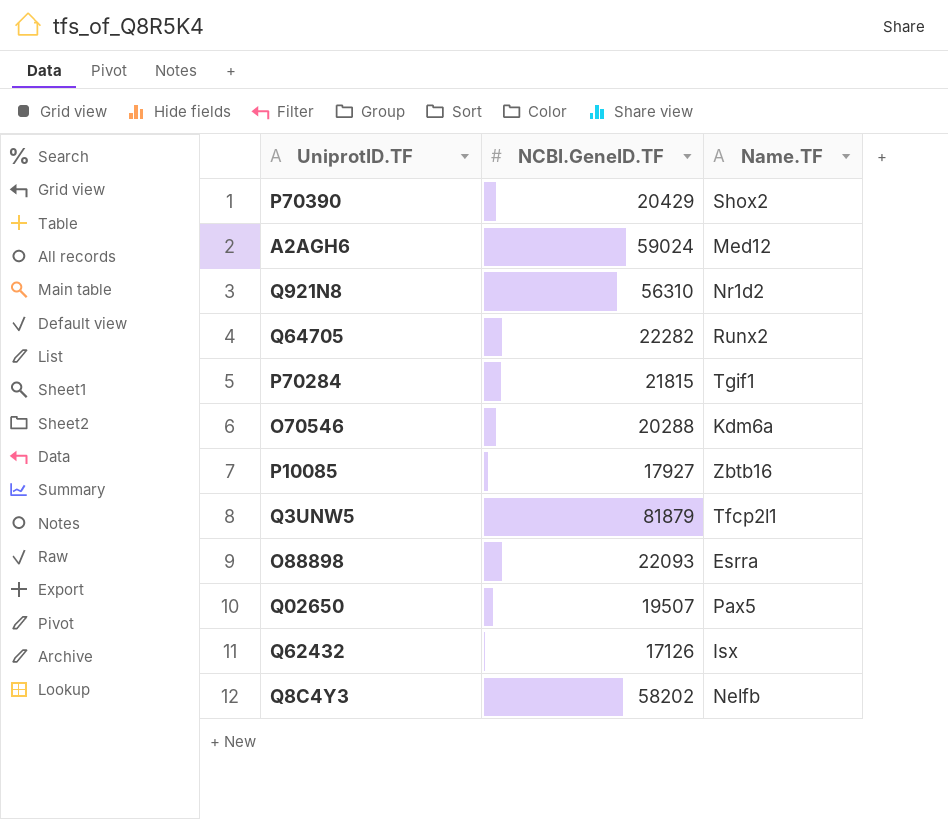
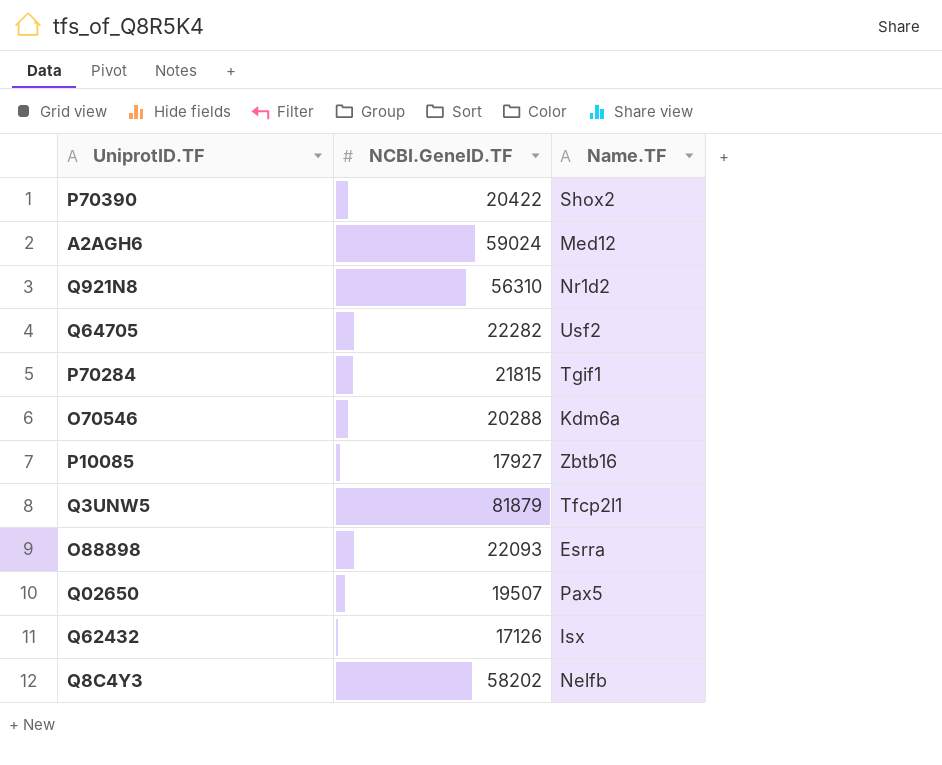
P70390 | NCBI.GeneID.TF: 20429 -> 20422
Q64705 | Name.TF: Runx2 -> Usf2

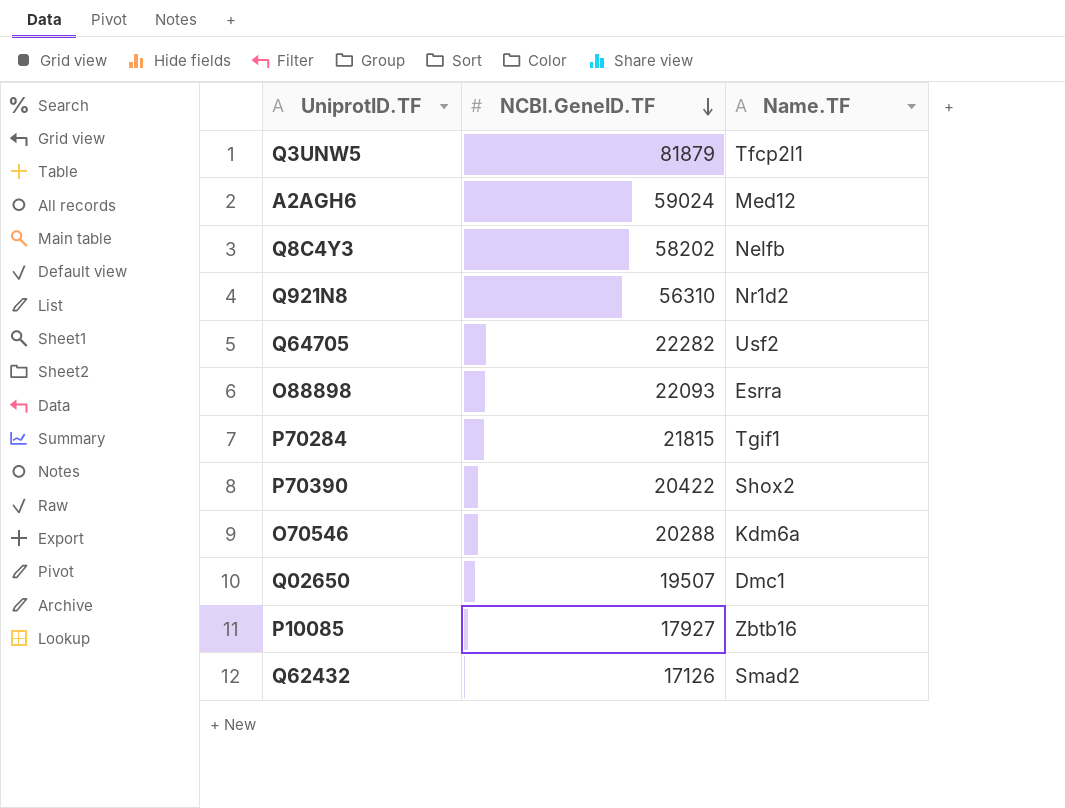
row order: none -> NCBI.GeneID.TF descending
Q02650 | Name.TF: Pax5 -> Dmc1
Q62432 | Name.TF: Isx -> Smad2

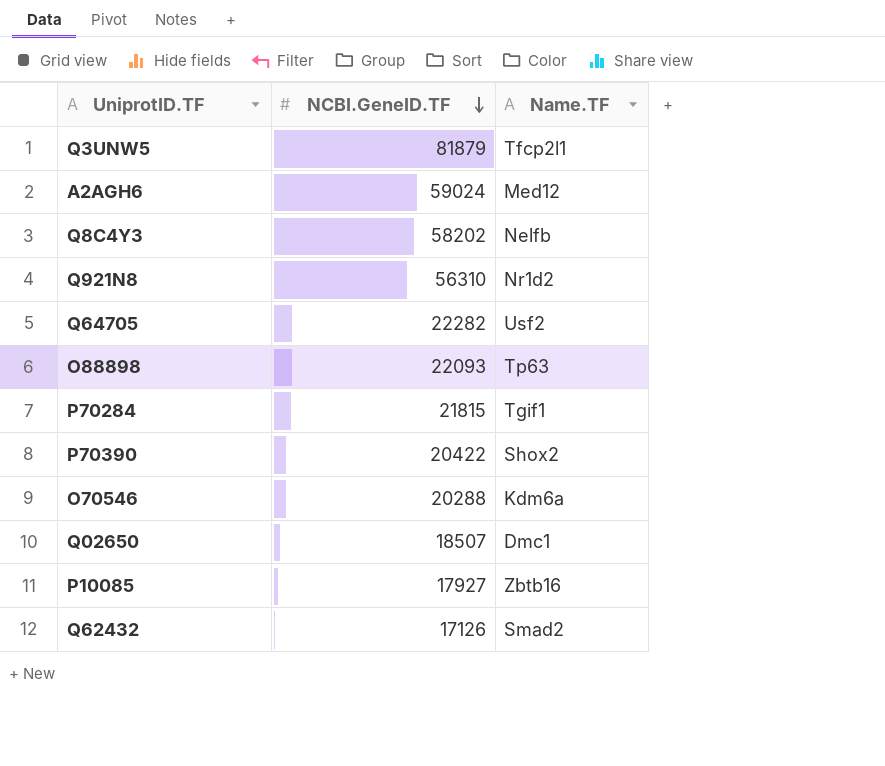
O88898 | Name.TF: Esrra -> Tp63
Q02650 | NCBI.GeneID.TF: 19507 -> 18507

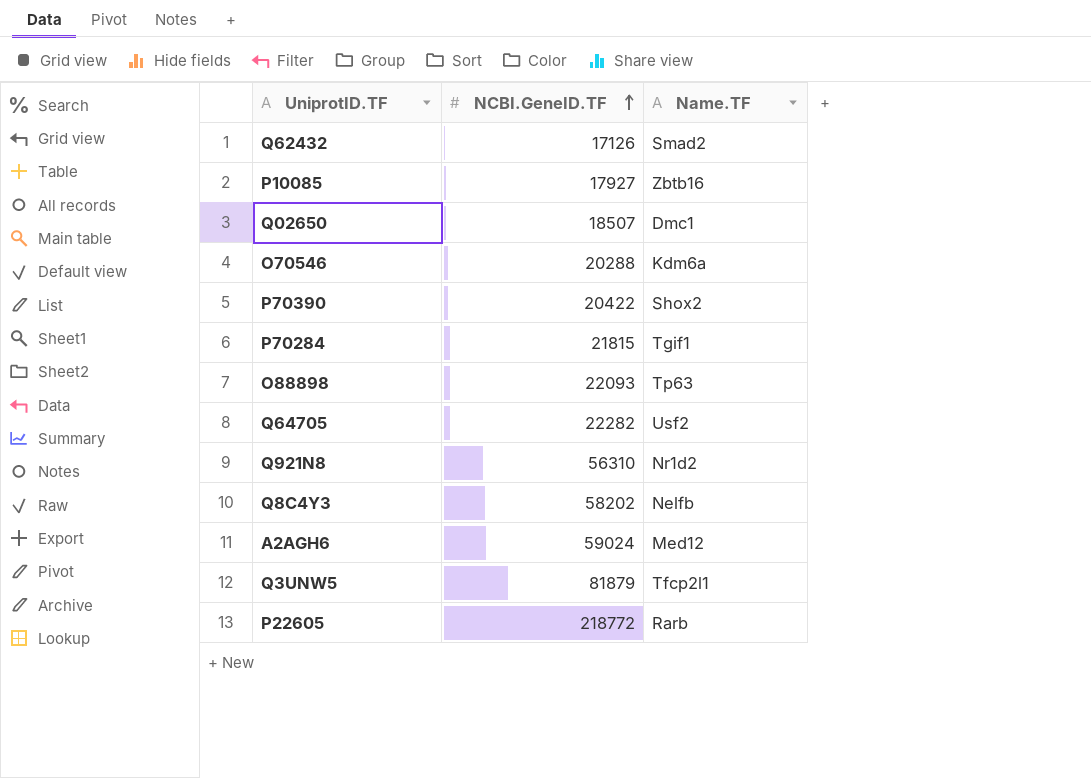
row order: NCBI.GeneID.TF descending -> NCBI.GeneID.TF ascending
row P22605: none -> 218772 | Rarb

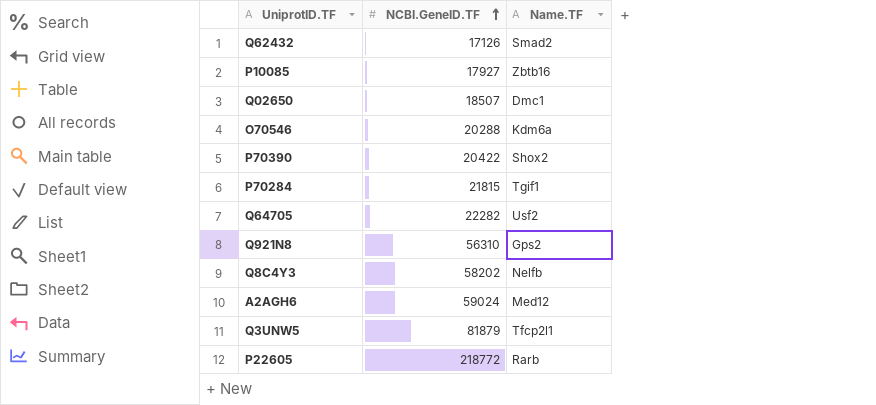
row O88898: 22093 | Tp63 -> none
Q921N8 | Name.TF: Nr1d2 -> Gps2

